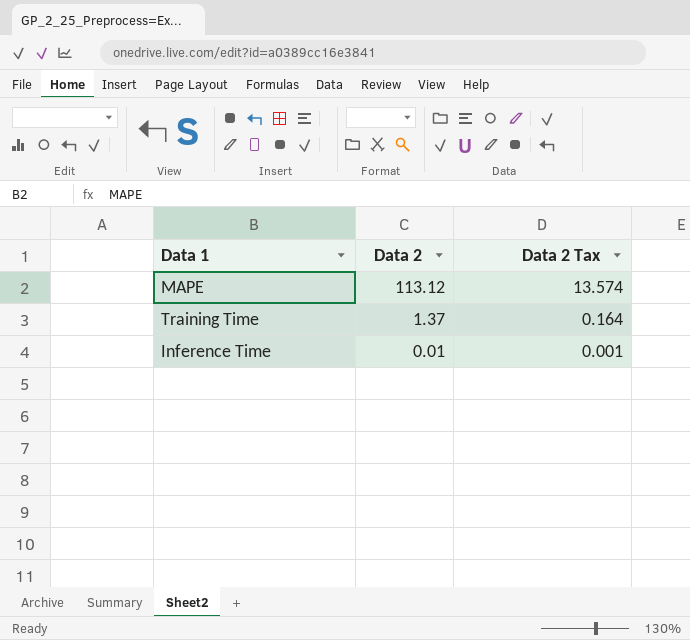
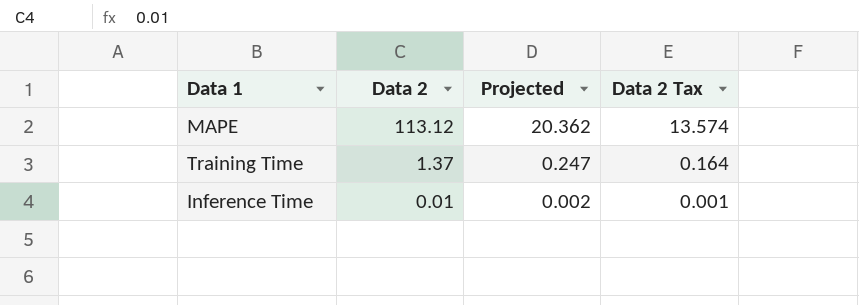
column Projected | formula: none -> [Data 2] * 0.18

